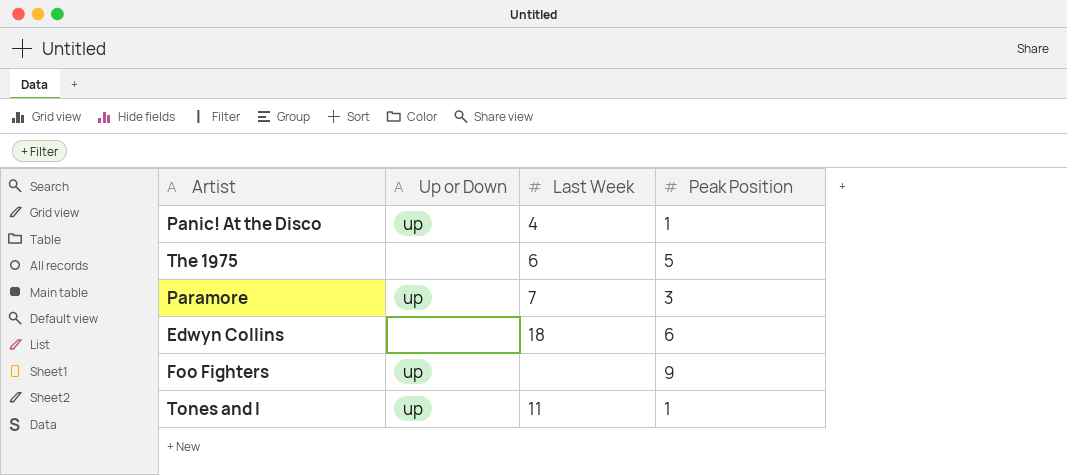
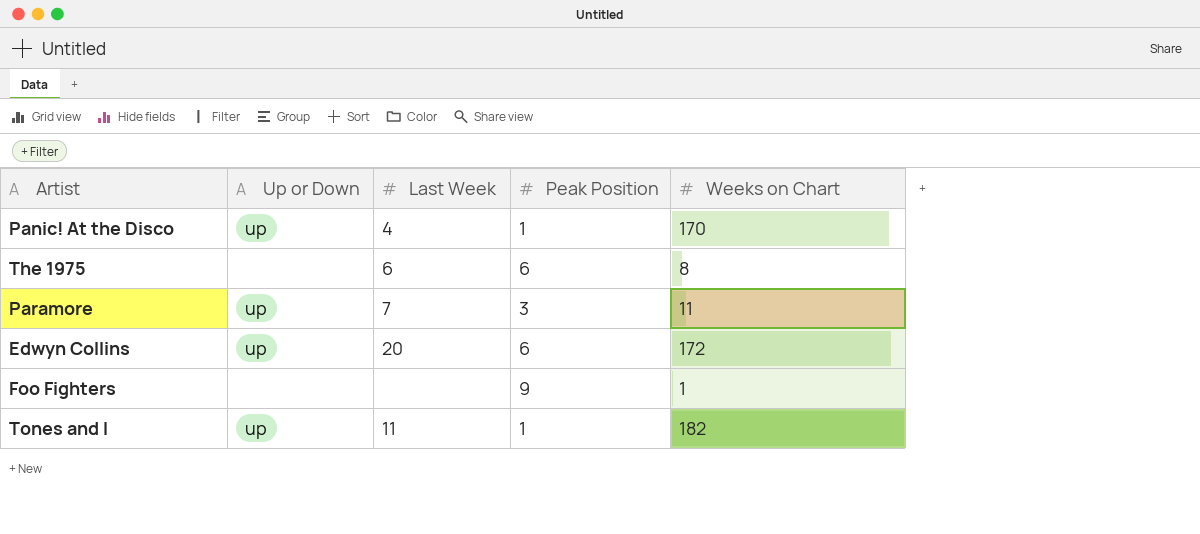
column Weeks on Chart | position: none -> 5
The 1975 | Peak Position: 5 -> 6
Edwyn Collins | Up or Down: none -> up
Edwyn Collins | Last Week: 18 -> 20
Foo Fighters | Up or Down: up -> none

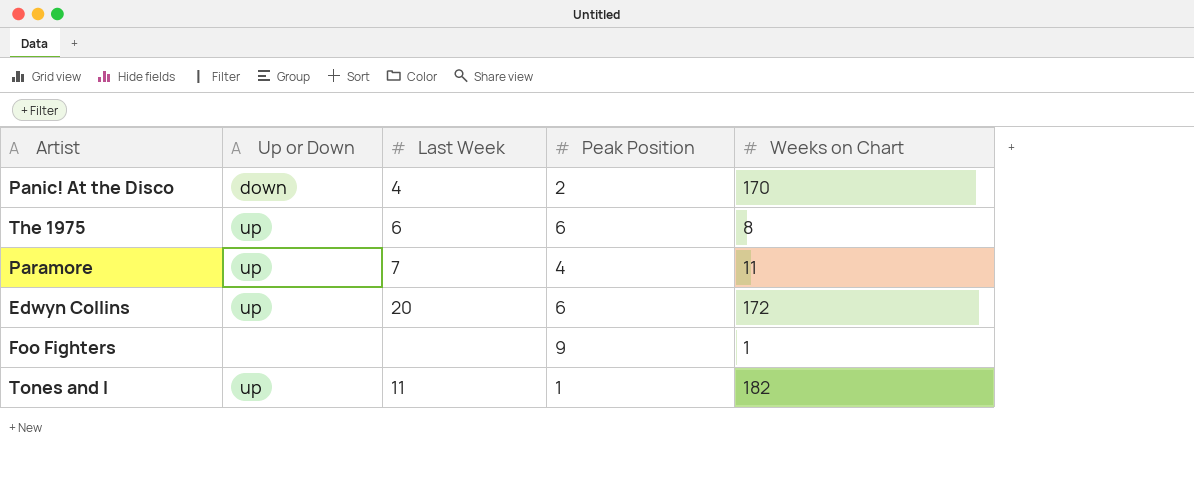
Panic! At the Disco | Up or Down: up -> down
Panic! At the Disco | Peak Position: 1 -> 2
The 1975 | Up or Down: none -> up
Paramore | Peak Position: 3 -> 4

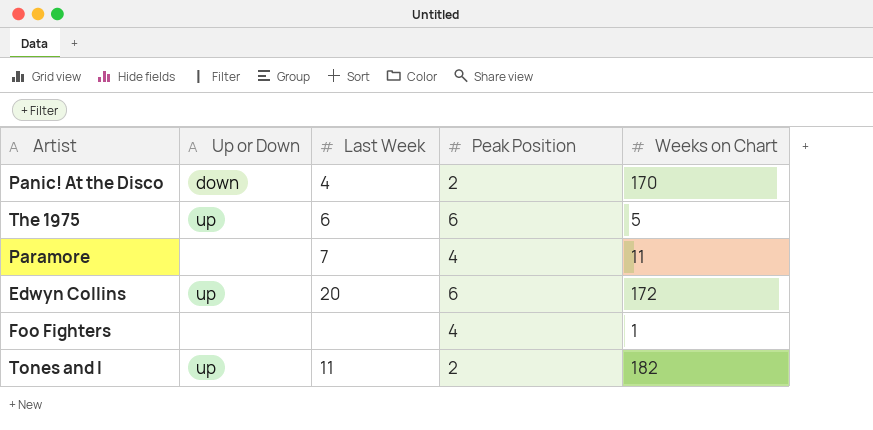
The 1975 | Weeks on Chart: 8 -> 5
Paramore | Up or Down: up -> none
Foo Fighters | Peak Position: 9 -> 4
Tones and I | Peak Position: 1 -> 2

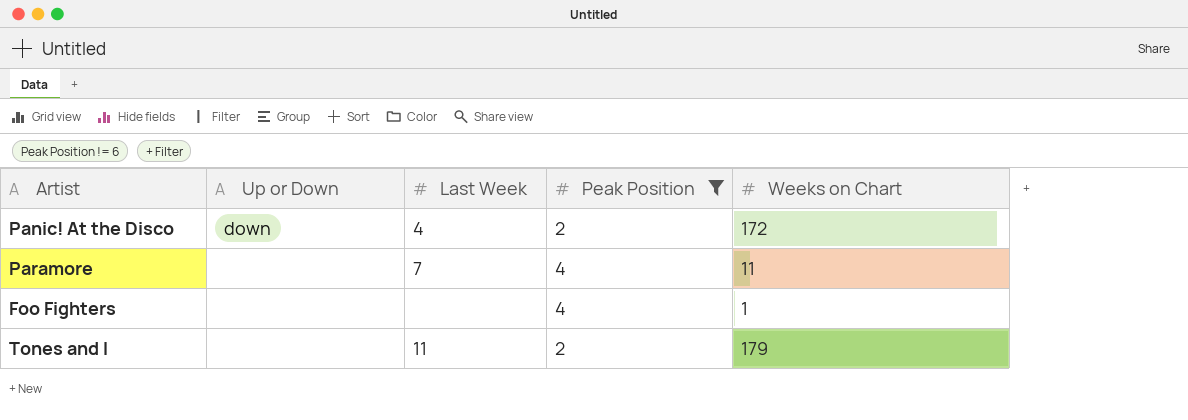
filter: none -> Peak Position != 6
Panic! At the Disco | Weeks on Chart: 170 -> 172
Tones and I | Up or Down: up -> none
Tones and I | Weeks on Chart: 182 -> 179

